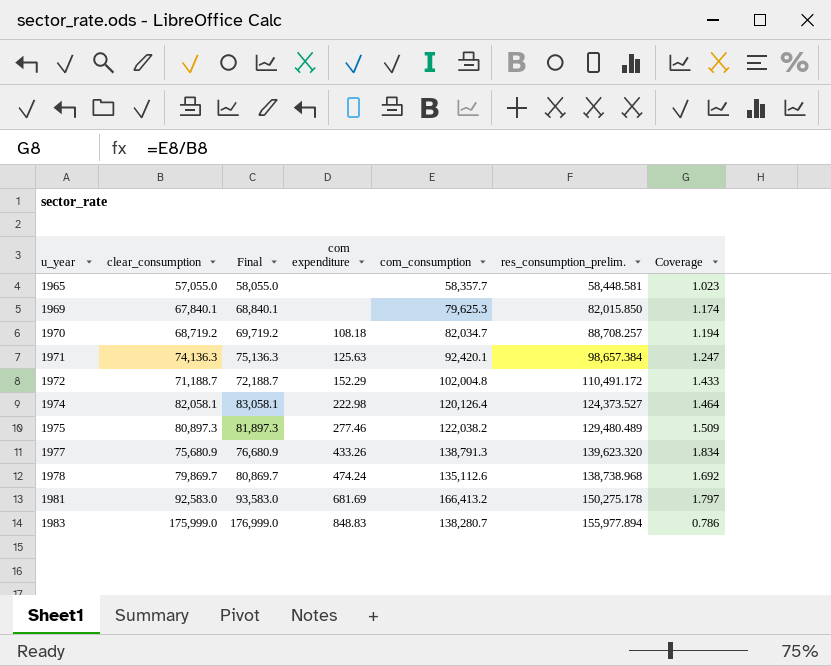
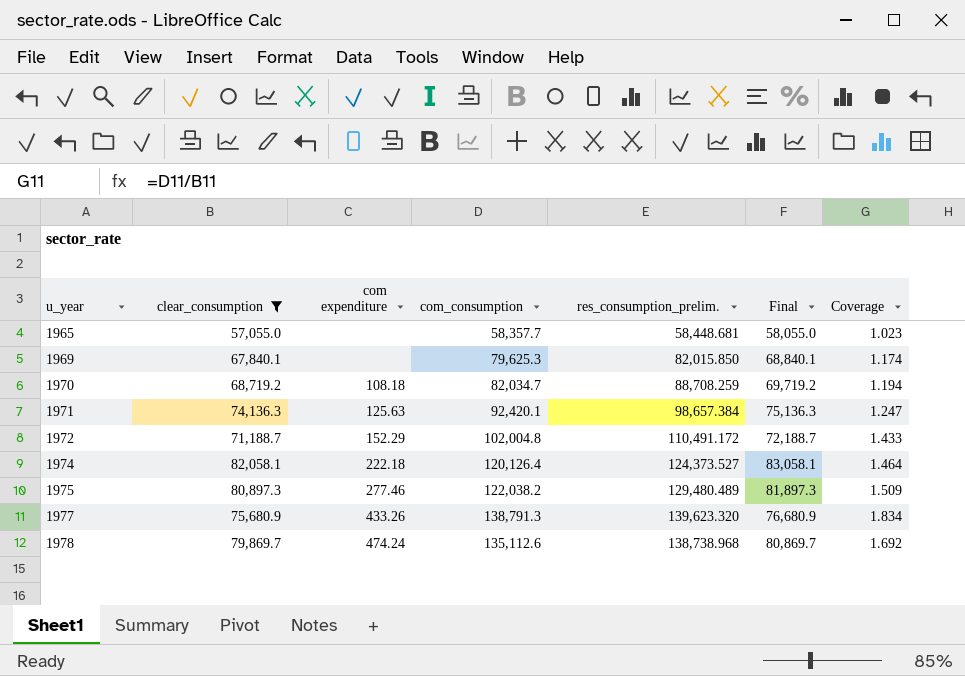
filter: none -> clear_consumption <= 82,058.1
column Final | position: 3 -> 6
1965 | res_consumption_prelim.: 58,448.581 -> 58,448.681
1970 | res_consumption_prelim.: 88,708.257 -> 88,708.259
1974 | com expenditure: 222.98 -> 222.18

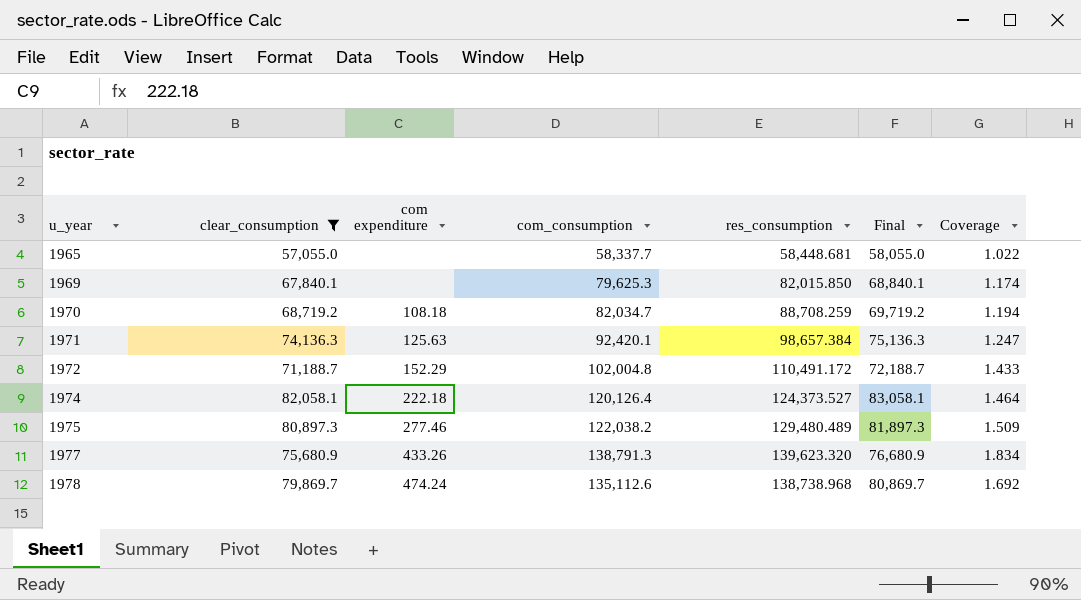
column name: res_consumption_prelim. -> res_consumption
1965 | com_consumption: 58,357.7 -> 58,337.7
1965 | Coverage: 1.023 -> 1.022

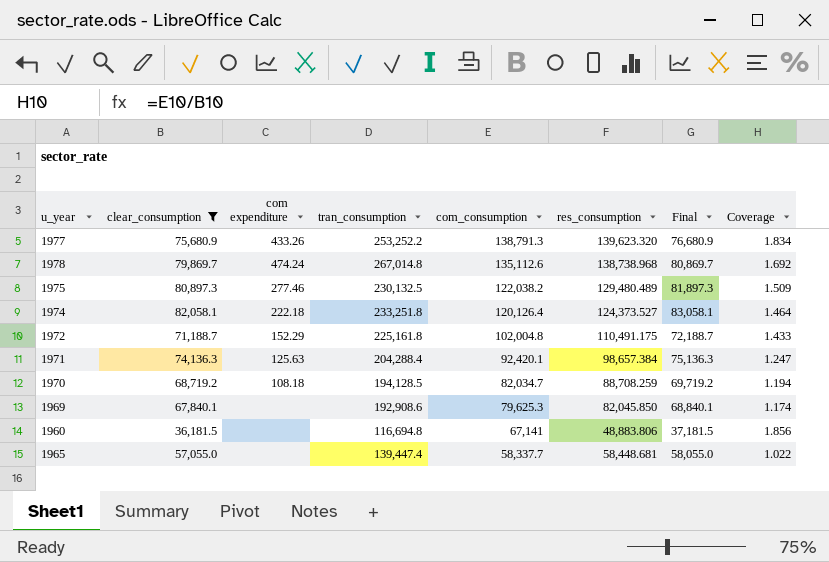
row order: u_year ascending -> com_consumption descending
column tran_consumption | position: none -> 4
1972 | res_consumption: 110,491.172 -> 110,491.175
1969 | res_consumption: 82,015.850 -> 82,045.850
row 1960: none -> 36,181.5 | none | 116,694.8 | 67,141 | 48,883.806 | 37,181.5 | 1.856

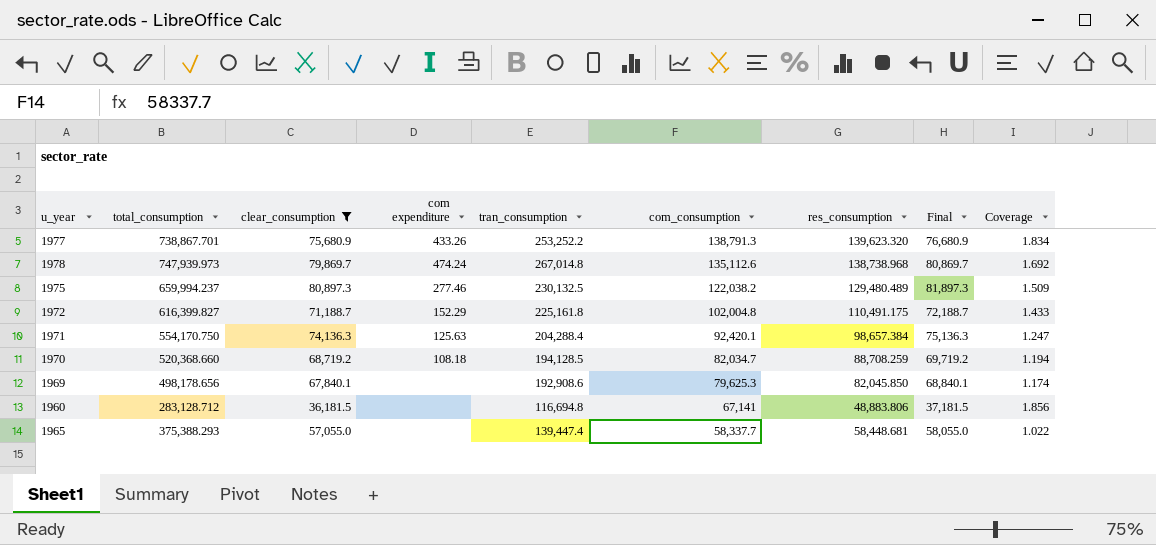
column total_consumption | position: none -> 2
row 1974: 82,058.1 | 222.18 | 233,251.8 | 120,126.4 | 124,373.527 | 83,058.1 | 1.464 -> none

